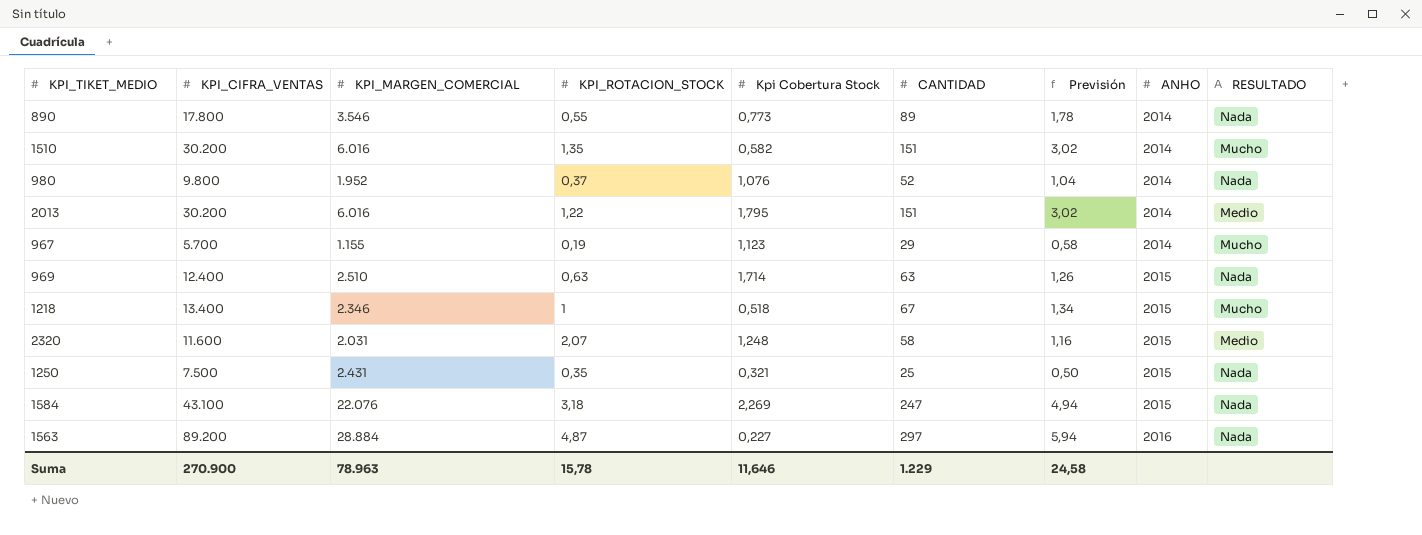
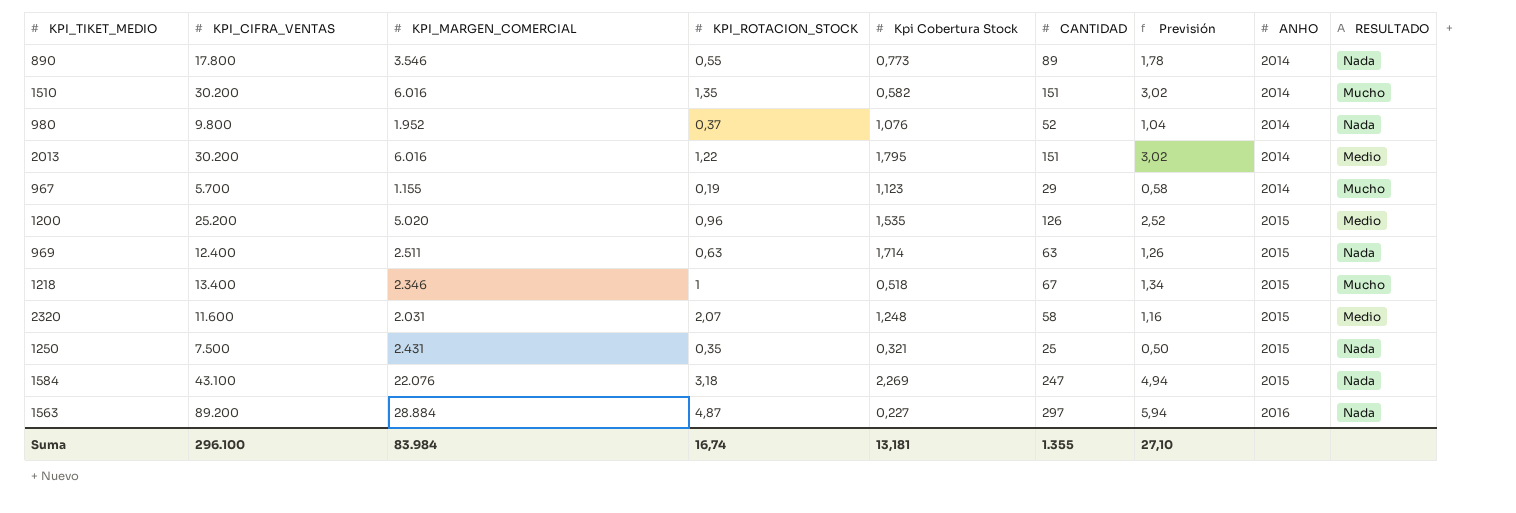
row 1200: none -> 25.200 | 5.020 | 0,96 | 1,535 | 126 | 2,52 | 2015 | Medio
969 | KPI_MARGEN_COMERCIAL: 2.510 -> 2.511
Suma | KPI_CIFRA_VENTAS: 270.900 -> 296.100
Suma | KPI_MARGEN_COMERCIAL: 78.963 -> 83.984
Suma | KPI_ROTACION_STOCK: 15,78 -> 16,74
Suma | Kpi Cobertura Stock: 11,646 -> 13,181
Suma | CANTIDAD: 1.229 -> 1.355
Suma | Previsión: 24,58 -> 27,10

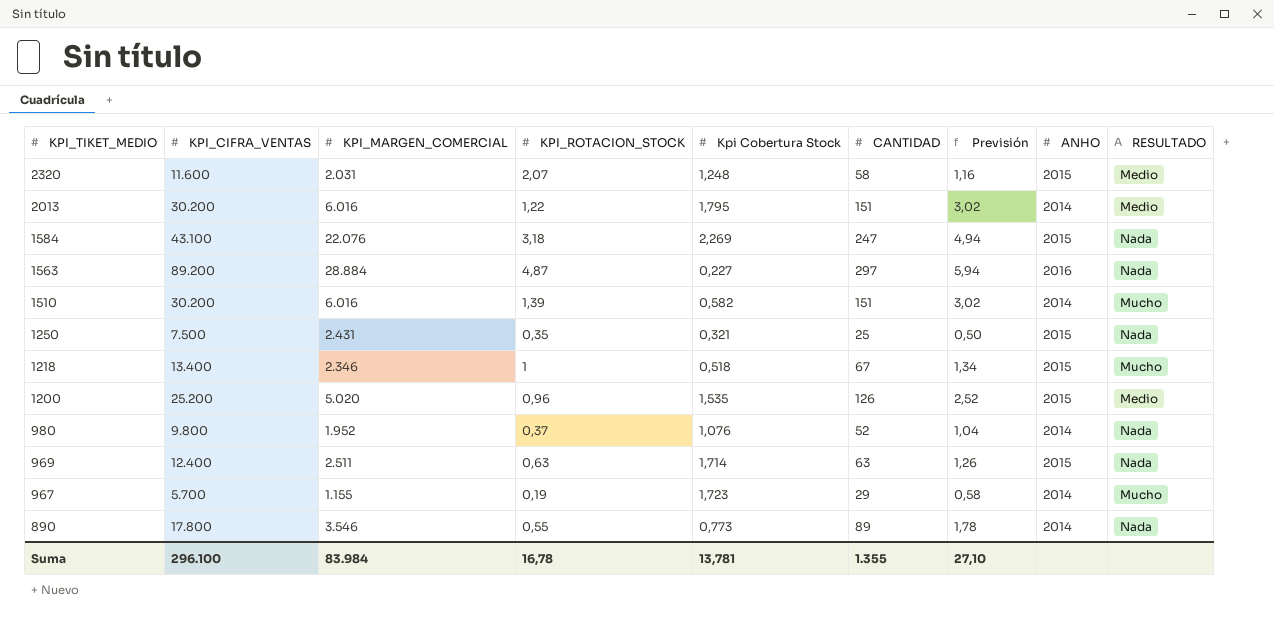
row order: ANHO ascending -> KPI_TIKET_MEDIO descending
1510 | KPI_ROTACION_STOCK: 1,35 -> 1,39
967 | Kpi Cobertura Stock: 1,123 -> 1,723
Suma | KPI_ROTACION_STOCK: 16,74 -> 16,78
Suma | Kpi Cobertura Stock: 13,181 -> 13,781

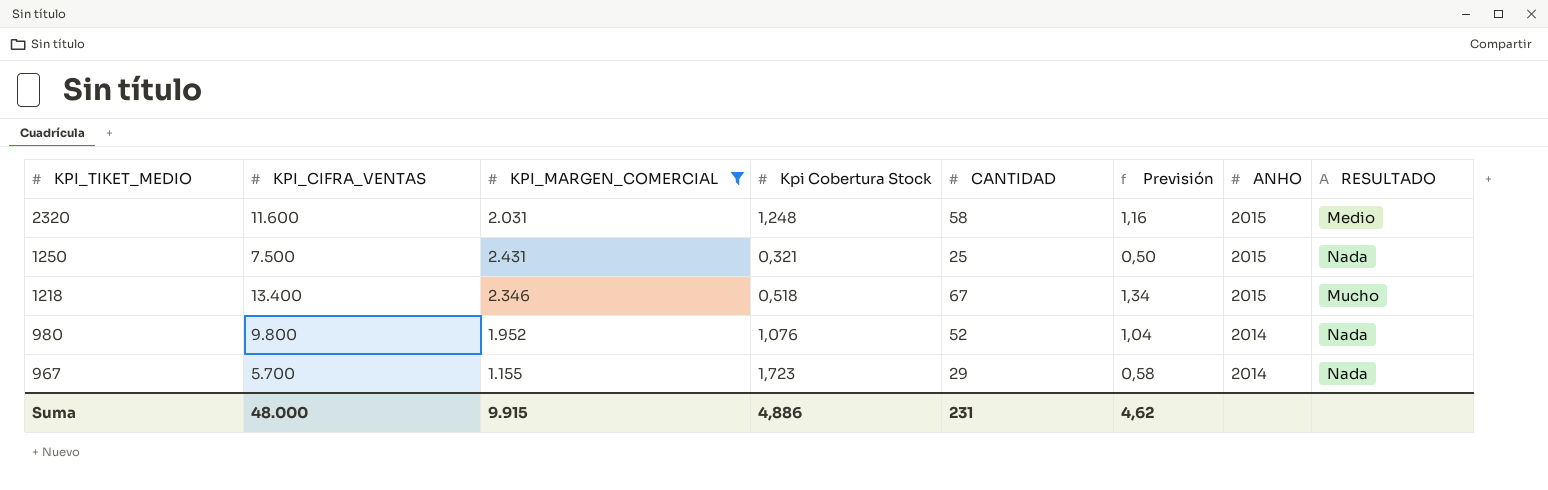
filter: none -> KPI_MARGEN_COMERCIAL <= 2.431
column KPI_ROTACION_STOCK | position: 4 -> none
967 | RESULTADO: Mucho -> Nada
Suma | KPI_CIFRA_VENTAS: 296.100 -> 48.000
Suma | KPI_MARGEN_COMERCIAL: 83.984 -> 9.915
Suma | Kpi Cobertura Stock: 13,781 -> 4,886
Suma | CANTIDAD: 1.355 -> 231
Suma | Previsión: 27,10 -> 4,62

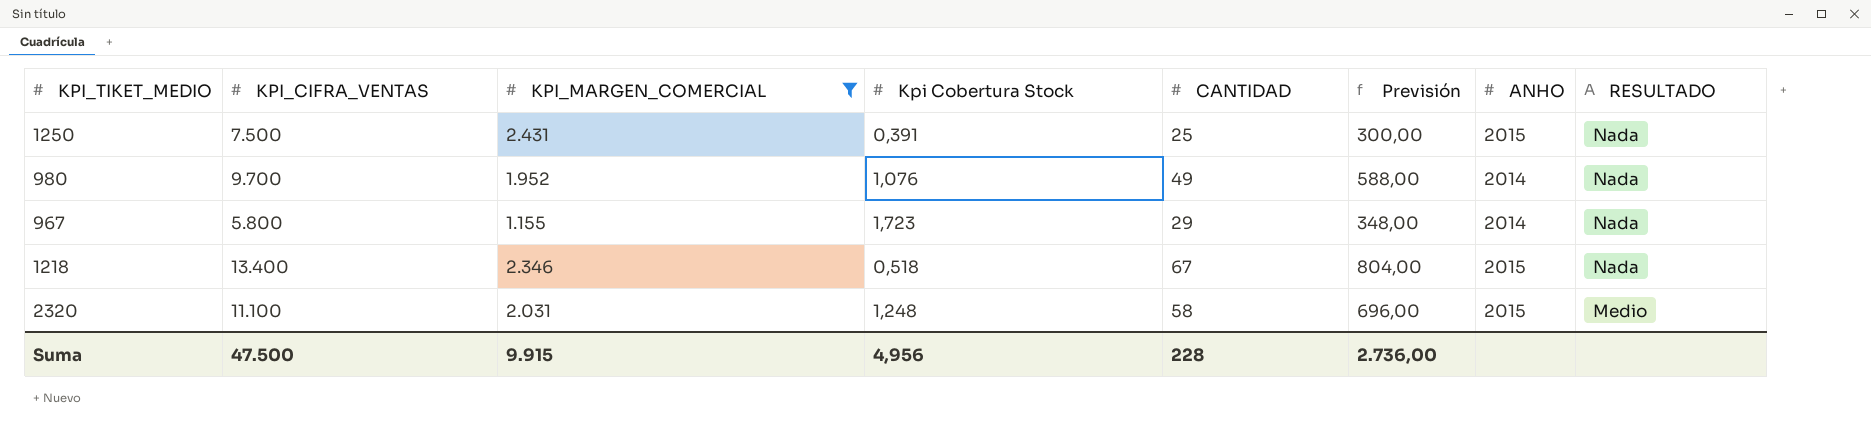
row order: KPI_TIKET_MEDIO descending -> RESULTADO descending
column Previsión | formula: [CANTIDAD] * 0,02 -> [CANTIDAD] * 12
1250 | Kpi Cobertura Stock: 0,321 -> 0,391
980 | KPI_CIFRA_VENTAS: 9.800 -> 9.700
980 | CANTIDAD: 52 -> 49
967 | KPI_CIFRA_VENTAS: 5.700 -> 5.800
1218 | RESULTADO: Mucho -> Nada
2320 | KPI_CIFRA_VENTAS: 11.600 -> 11.100
Suma | KPI_CIFRA_VENTAS: 48.000 -> 47.500
Suma | Kpi Cobertura Stock: 4,886 -> 4,956
Suma | CANTIDAD: 231 -> 228
Suma | Previsión: 4,62 -> 2.736,00

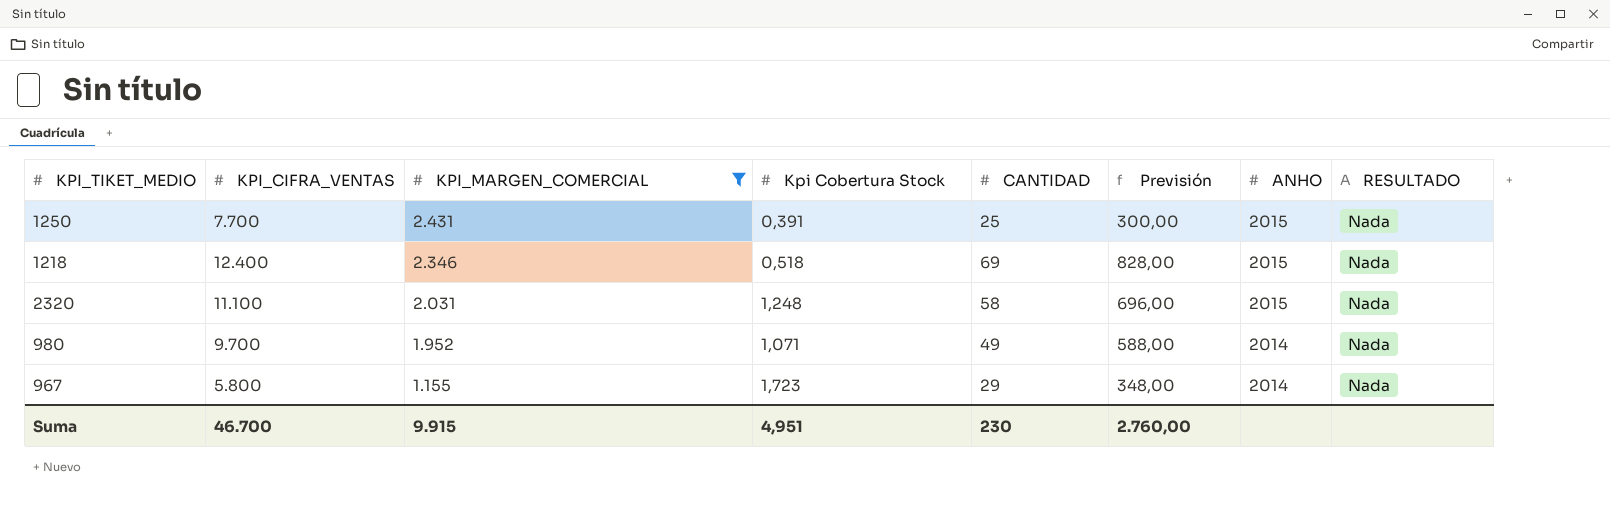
row order: RESULTADO descending -> KPI_MARGEN_COMERCIAL descending
1250 | KPI_CIFRA_VENTAS: 7.500 -> 7.700
1218 | KPI_CIFRA_VENTAS: 13.400 -> 12.400
1218 | CANTIDAD: 67 -> 69
1218 | Previsión: 804,00 -> 828,00
2320 | RESULTADO: Medio -> Nada
980 | Kpi Cobertura Stock: 1,076 -> 1,071
Suma | KPI_CIFRA_VENTAS: 47.500 -> 46.700
Suma | Kpi Cobertura Stock: 4,956 -> 4,951
Suma | CANTIDAD: 228 -> 230
Suma | Previsión: 2.736,00 -> 2.760,00

